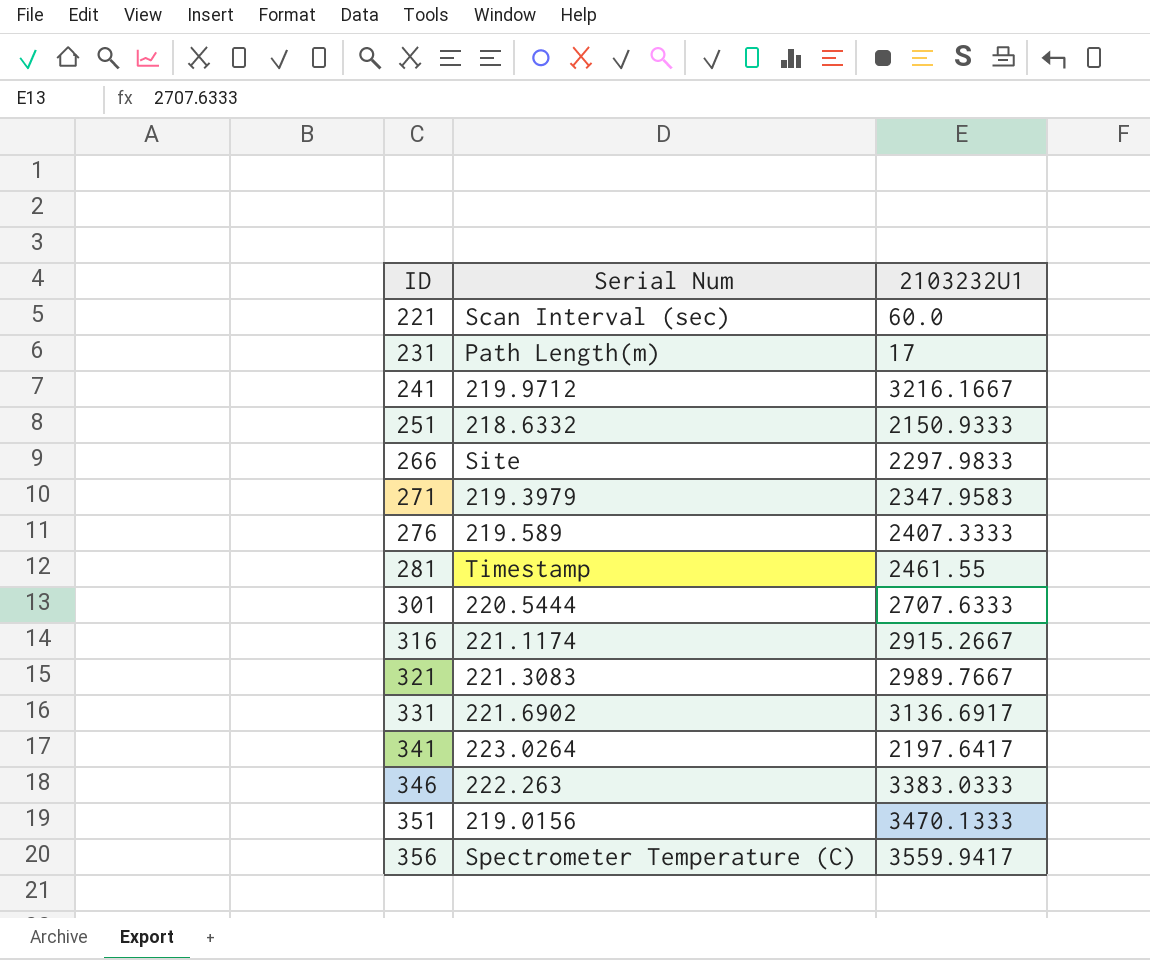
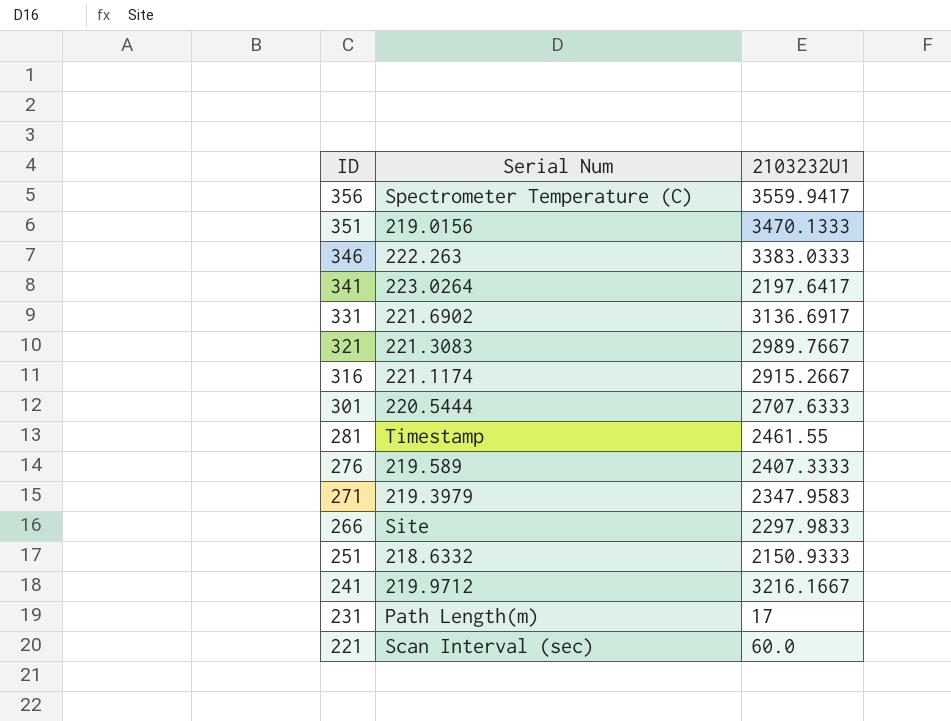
row order: ID ascending -> ID descending

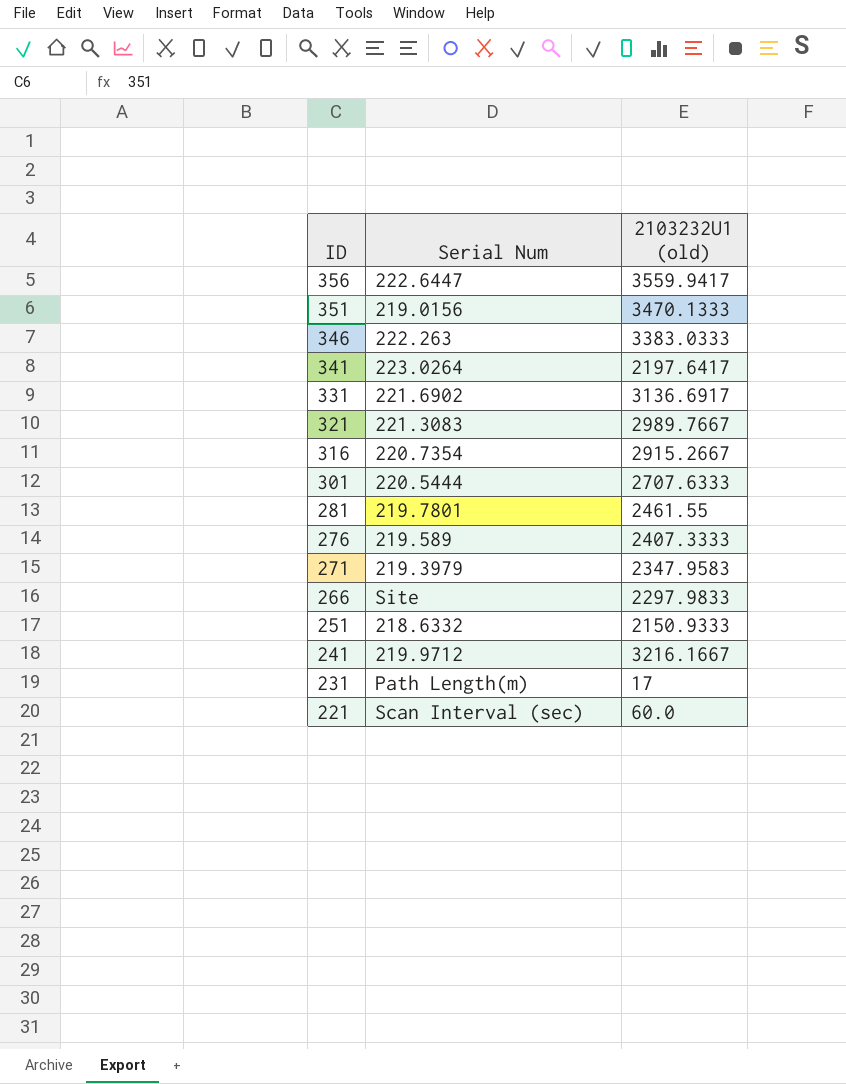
column name: 2103232U1 -> 2103232U1 (old)
356 | Serial Num: Spectrometer Temperature (C) -> 222.6447
316 | Serial Num: 221.1174 -> 220.7354
281 | Serial Num: Timestamp -> 219.7801

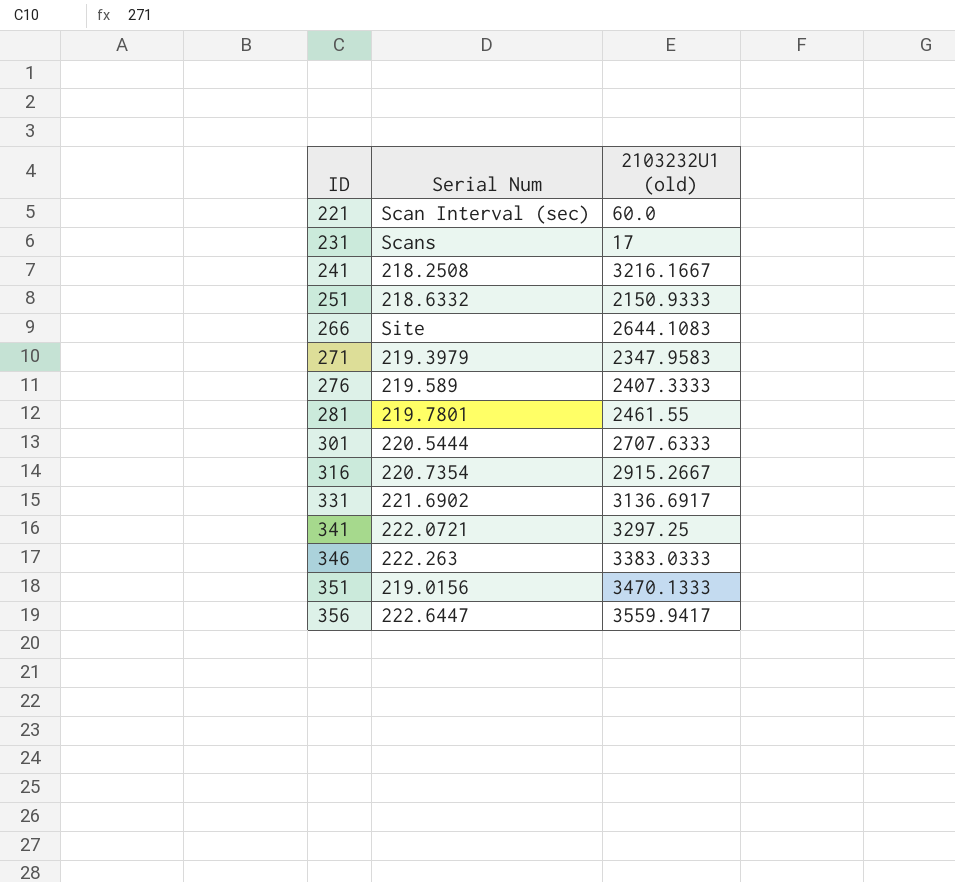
row order: ID descending -> ID ascending
row 321: 221.3083 | 2989.7667 -> none
231 | Serial Num: Path Length(m) -> Scans
241 | Serial Num: 219.9712 -> 218.2508
266 | 2103232U1 (old): 2297.9833 -> 2644.1083
341 | Serial Num: 223.0264 -> 222.0721
341 | 2103232U1 (old): 2197.6417 -> 3297.25

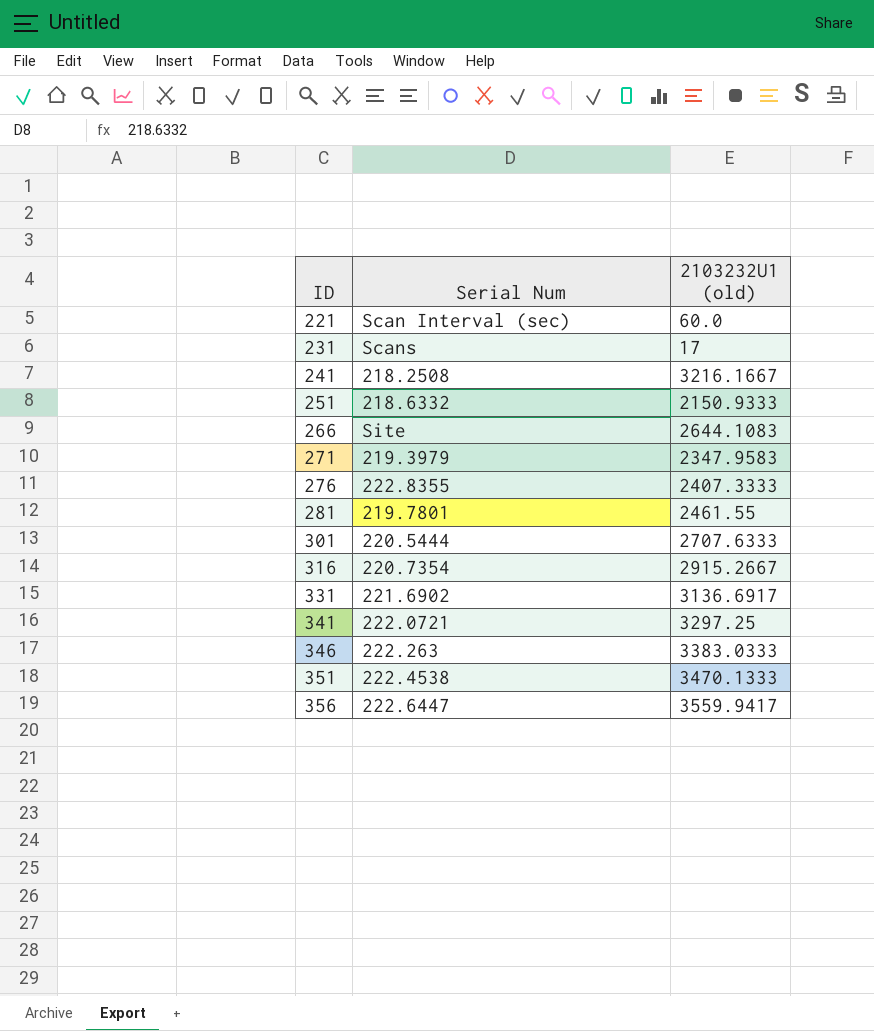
276 | Serial Num: 219.589 -> 222.8355
351 | Serial Num: 219.0156 -> 222.4538

